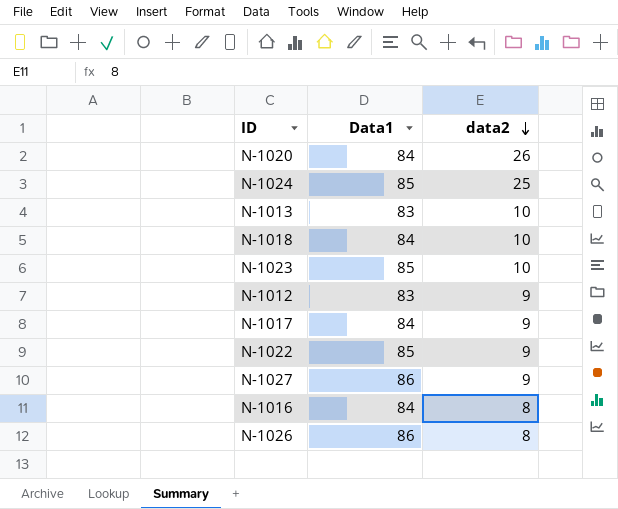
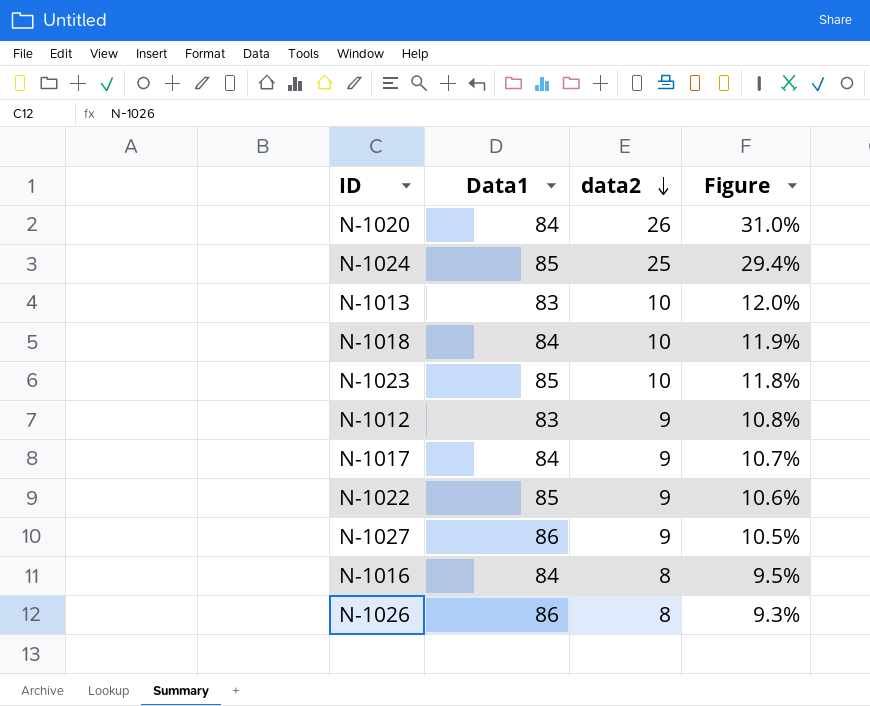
column Figure | formula: none -> [data2] / [Data1]

